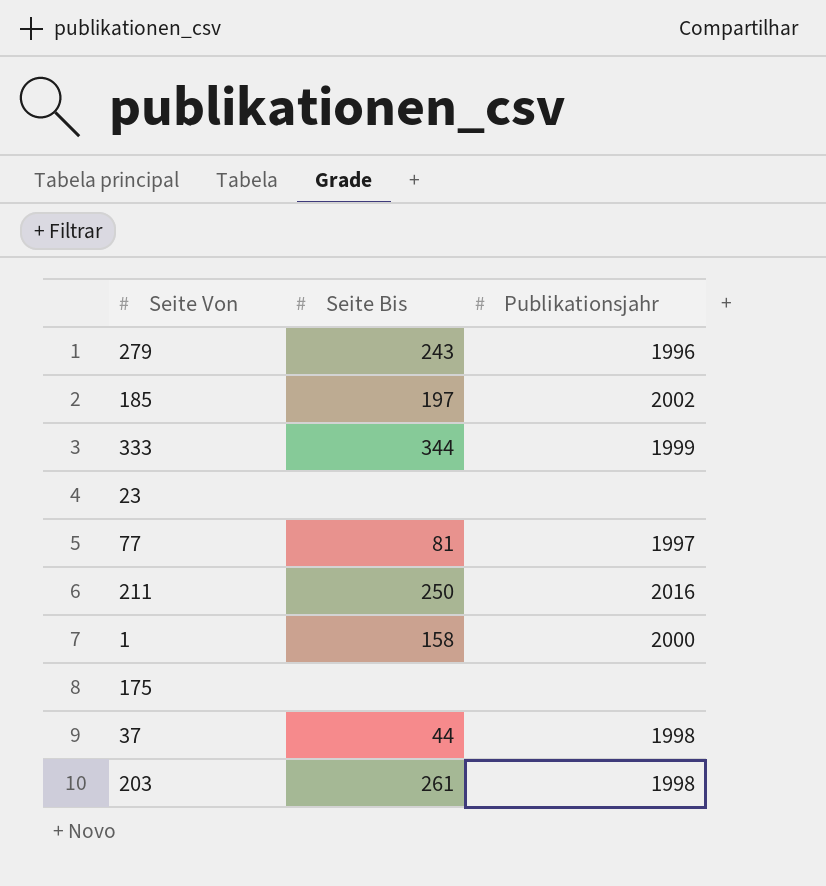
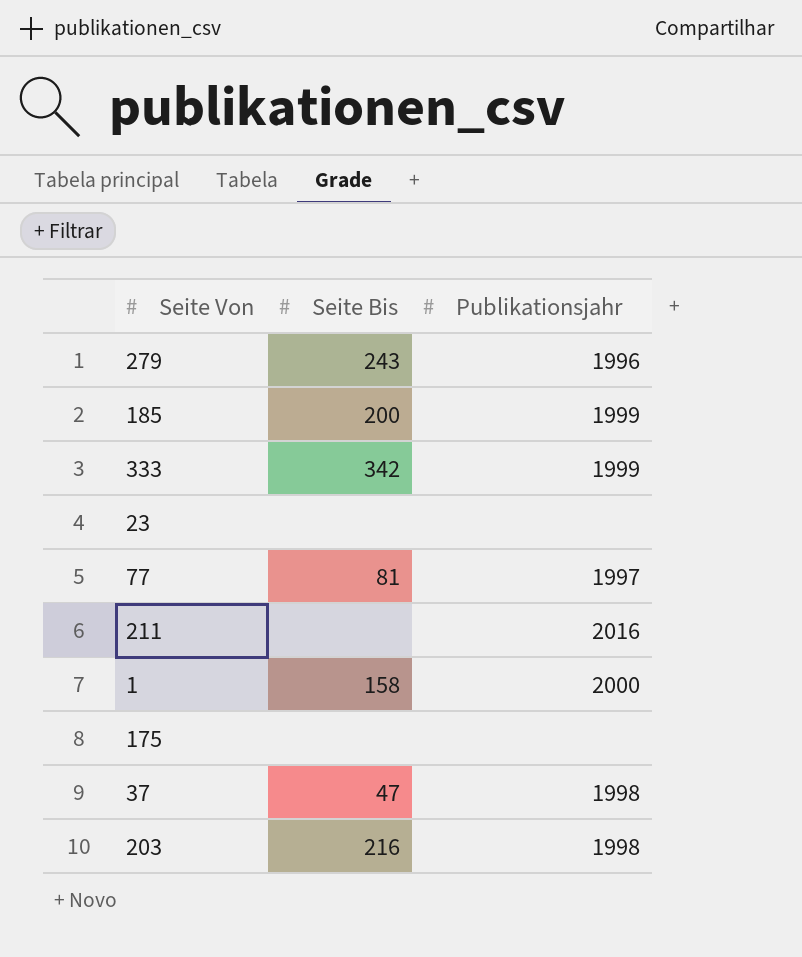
185 | Seite Bis: 197 -> 200
185 | Publikationsjahr: 2002 -> 1999
333 | Seite Bis: 344 -> 342
211 | Seite Bis: 250 -> none
37 | Seite Bis: 44 -> 47
203 | Seite Bis: 261 -> 216

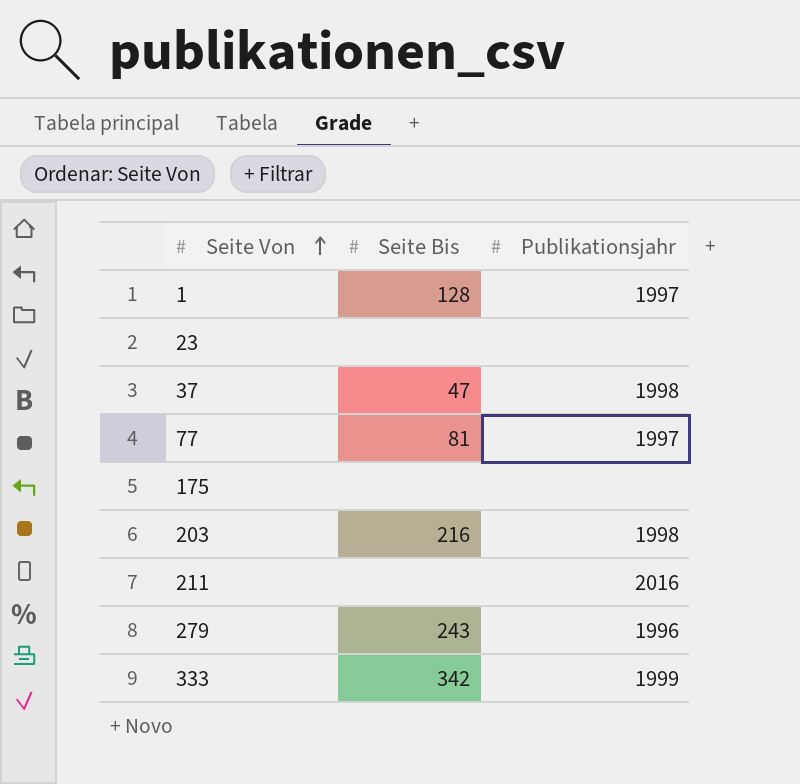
row order: none -> Seite Von ascending
row 185: 200 | 1999 -> none
1 | Seite Bis: 158 -> 128
1 | Publikationsjahr: 2000 -> 1997

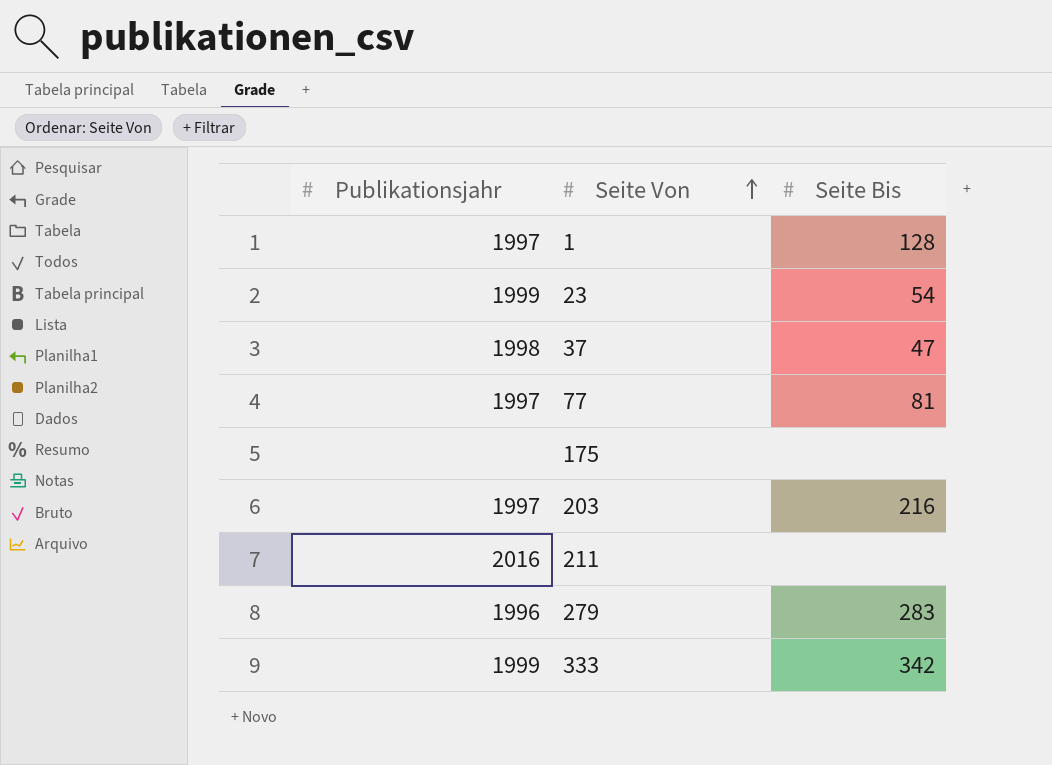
column Publikationsjahr | position: 3 -> 1
23 | Publikationsjahr: none -> 1999
23 | Seite Bis: none -> 54
203 | Publikationsjahr: 1998 -> 1997
279 | Seite Bis: 243 -> 283

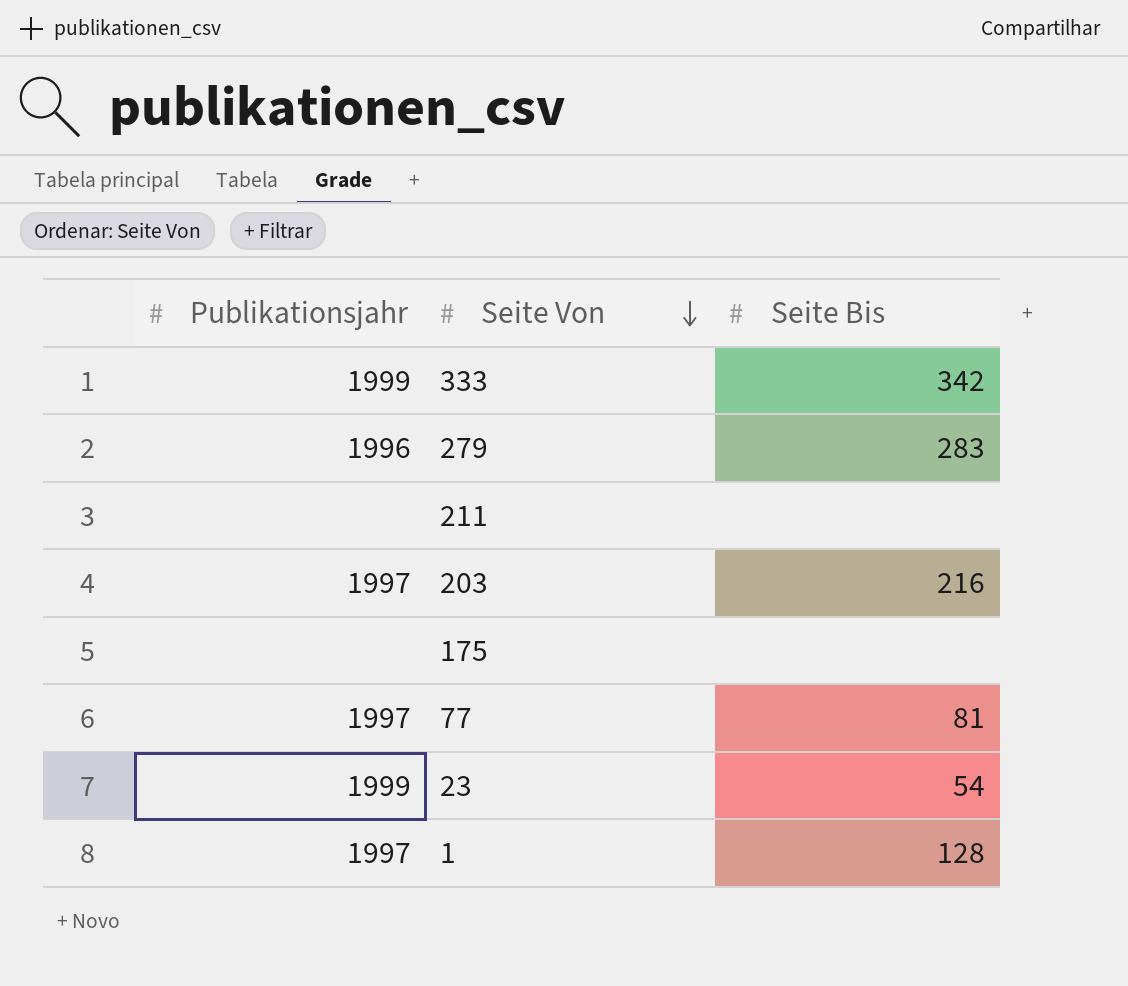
row order: Seite Von ascending -> Seite Von descending
row 37: 1998 | 47 -> none
211 | Publikationsjahr: 2016 -> none

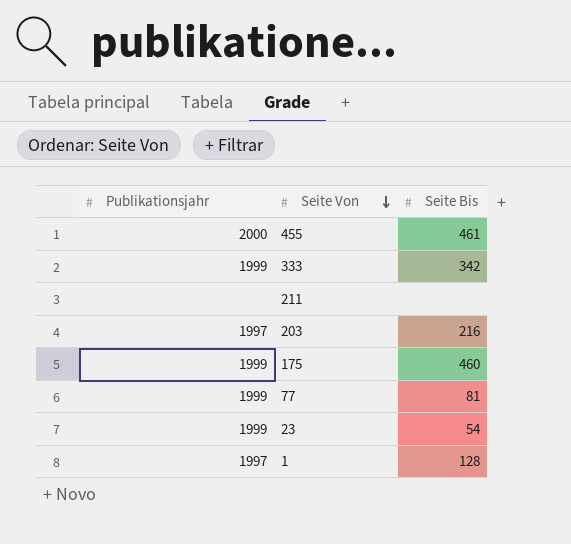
row 279: 1996 | 283 -> none
row 455: none -> 2000 | 461
175 | Publikationsjahr: none -> 1999
175 | Seite Bis: none -> 460
77 | Publikationsjahr: 1997 -> 1999

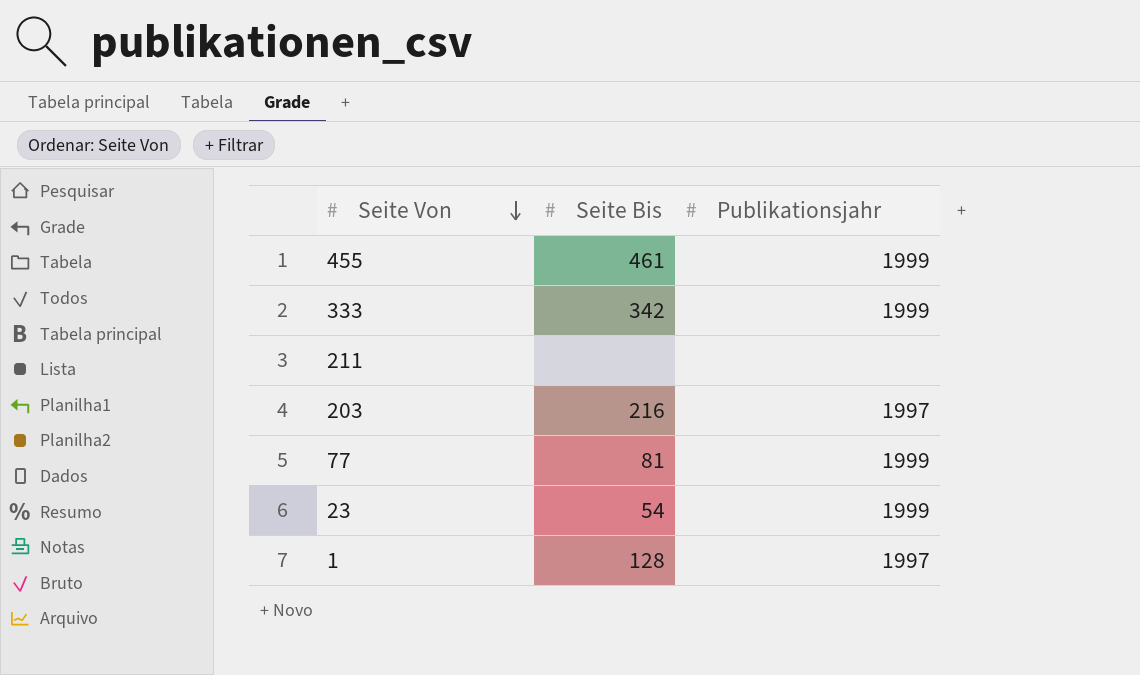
column Publikationsjahr | position: 1 -> 3
row 175: 1999 | 460 -> none
455 | Publikationsjahr: 2000 -> 1999

